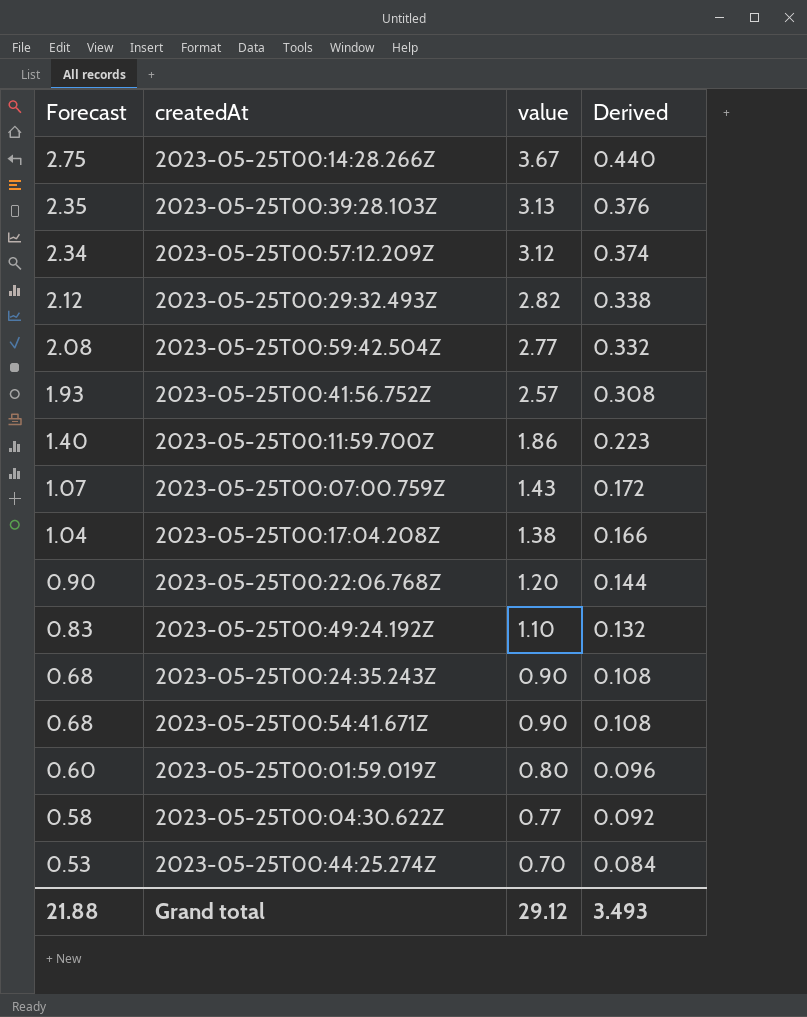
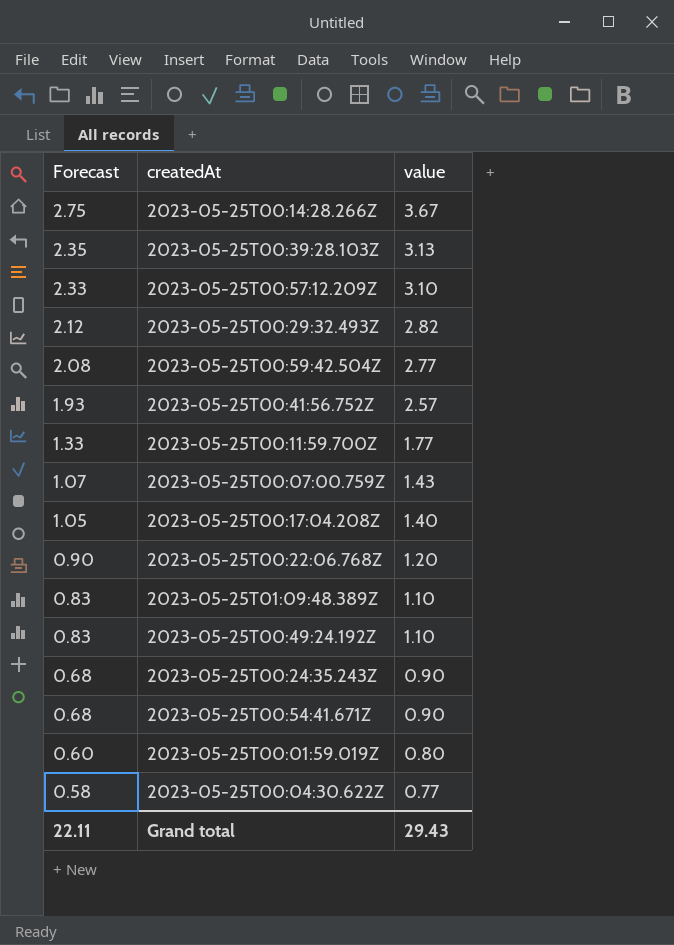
column Derived | formula: [value] * 0.12 -> none
row 2023-05-25T00:44:25.274Z: 0.53 | 0.70 | 0.084 -> none
2023-05-25T00:57:12.209Z | Forecast: 2.34 -> 2.33
2023-05-25T00:57:12.209Z | value: 3.12 -> 3.10
2023-05-25T00:11:59.700Z | Forecast: 1.40 -> 1.33
2023-05-25T00:11:59.700Z | value: 1.86 -> 1.77
2023-05-25T00:17:04.208Z | Forecast: 1.04 -> 1.05
2023-05-25T00:17:04.208Z | value: 1.38 -> 1.40
row 2023-05-25T01:09:48.389Z: none -> 0.83 | 1.10
Grand total | Forecast: 21.88 -> 22.11
Grand total | value: 29.12 -> 29.43

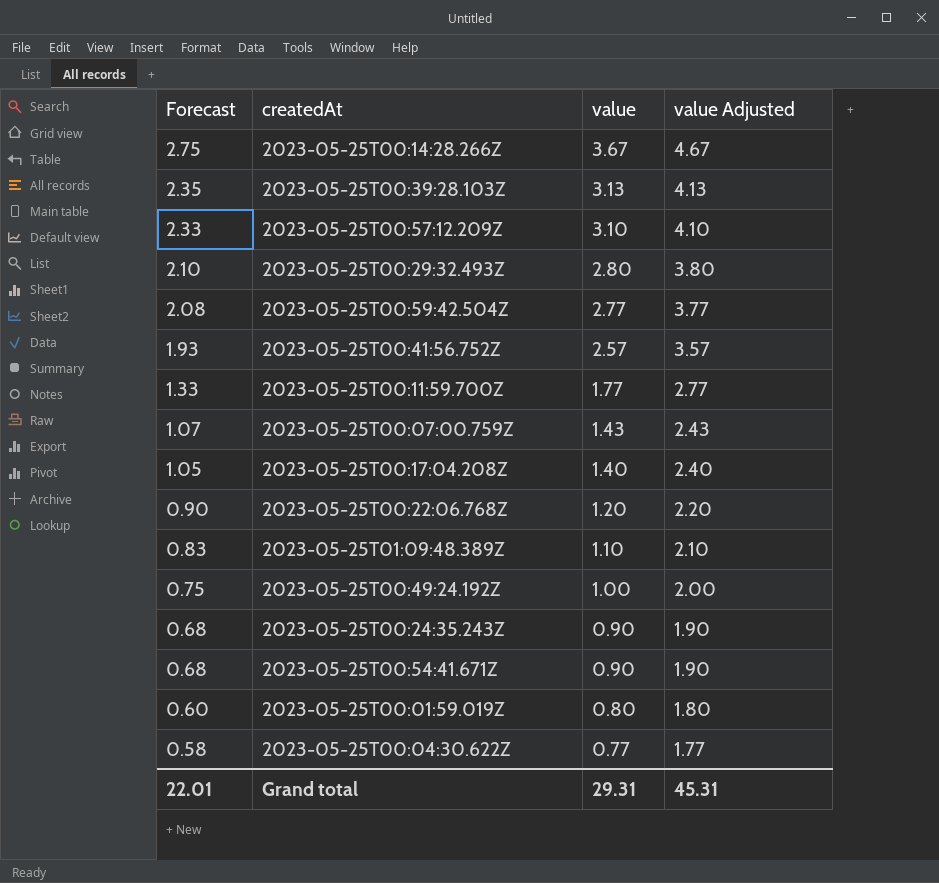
column value Adjusted | formula: none -> [value] + 1
2023-05-25T00:29:32.493Z | Forecast: 2.12 -> 2.10
2023-05-25T00:29:32.493Z | value: 2.82 -> 2.80
2023-05-25T00:49:24.192Z | Forecast: 0.83 -> 0.75
2023-05-25T00:49:24.192Z | value: 1.10 -> 1.00
Grand total | Forecast: 22.11 -> 22.01
Grand total | value: 29.43 -> 29.31

